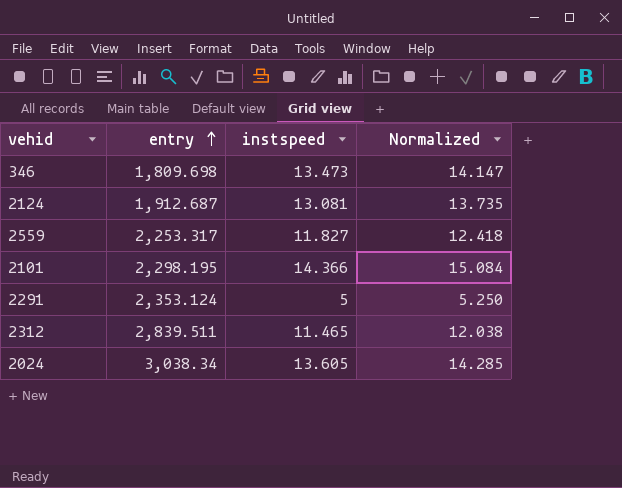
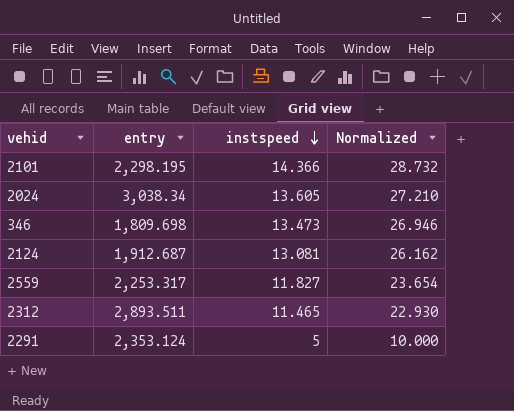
row order: entry ascending -> instspeed descending
column Normalized | formula: [instspeed] * 1.05 -> [instspeed] * 2
2312 | entry: 2,839.511 -> 2,893.511

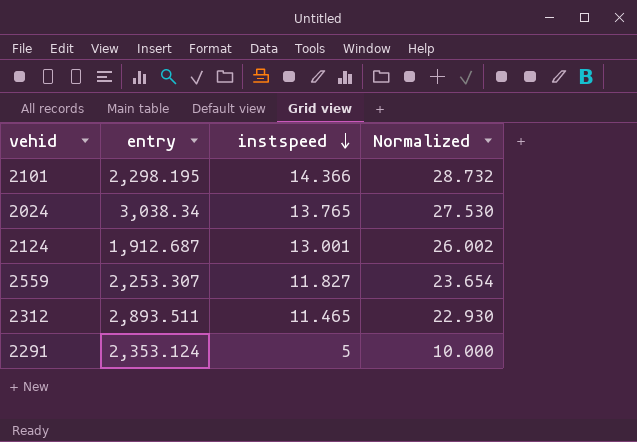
row 346: 1,809.698 | 13.473 | 26.946 -> none
2024 | instspeed: 13.605 -> 13.765
2024 | Normalized: 27.210 -> 27.530
2124 | instspeed: 13.081 -> 13.001
2124 | Normalized: 26.162 -> 26.002
2559 | entry: 2,253.317 -> 2,253.307

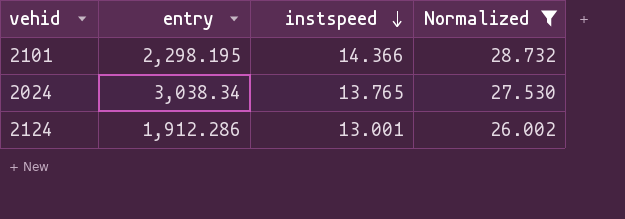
filter: none -> Normalized >= 26.002
2124 | entry: 1,912.687 -> 1,912.286

